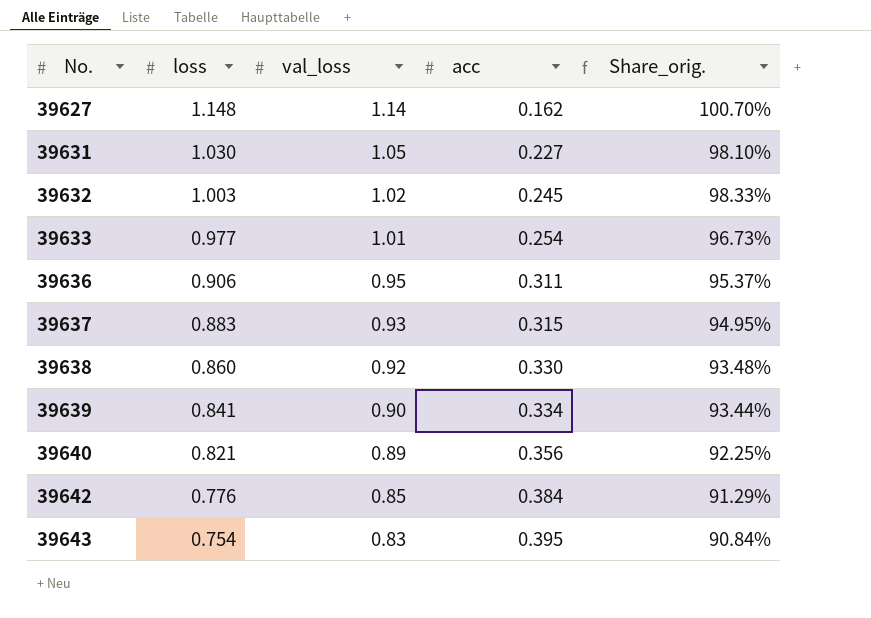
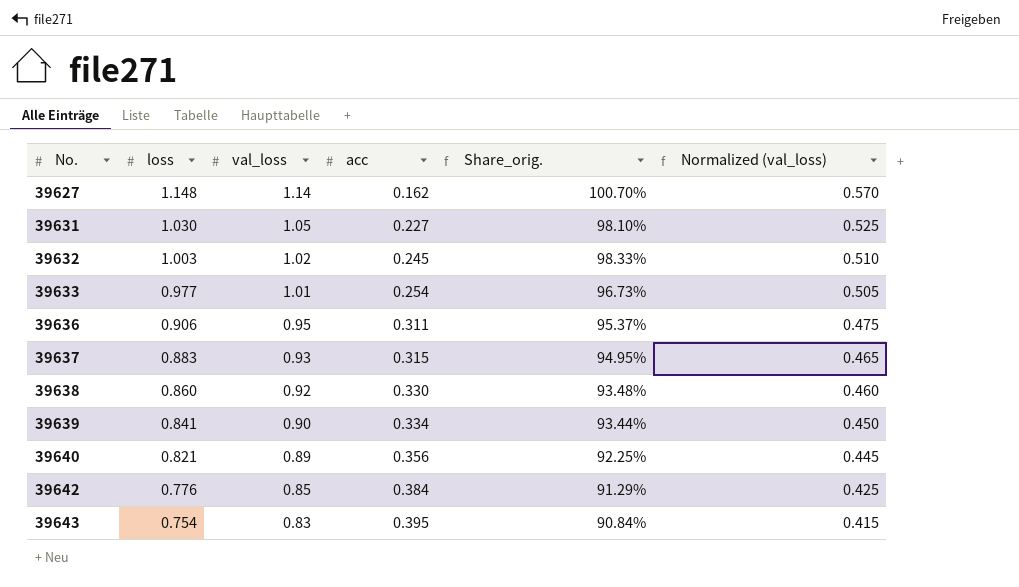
column Normalized (val_loss) | formula: none -> [val_loss] * 0.5

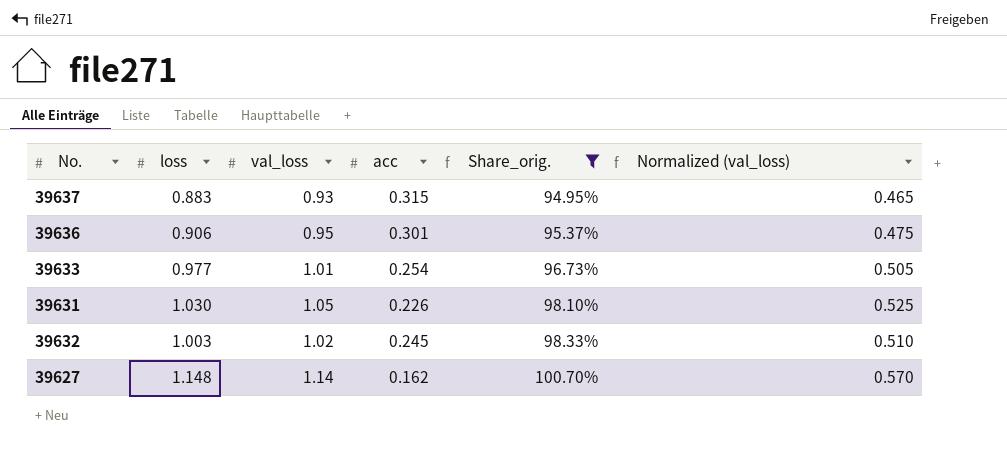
filter: none -> Share_orig. >= 94.95%
row order: No. ascending -> Share_orig. ascending
39636 | acc: 0.311 -> 0.301
39631 | acc: 0.227 -> 0.226

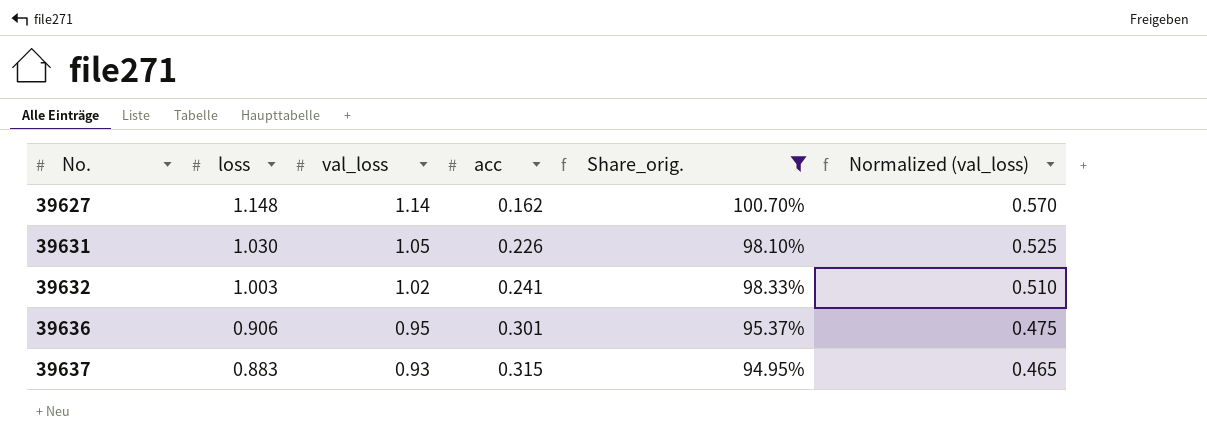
row order: Share_orig. ascending -> No. ascending
row 39633: 0.977 | 1.01 | 0.254 | 96.73% | 0.505 -> none
39632 | acc: 0.245 -> 0.241

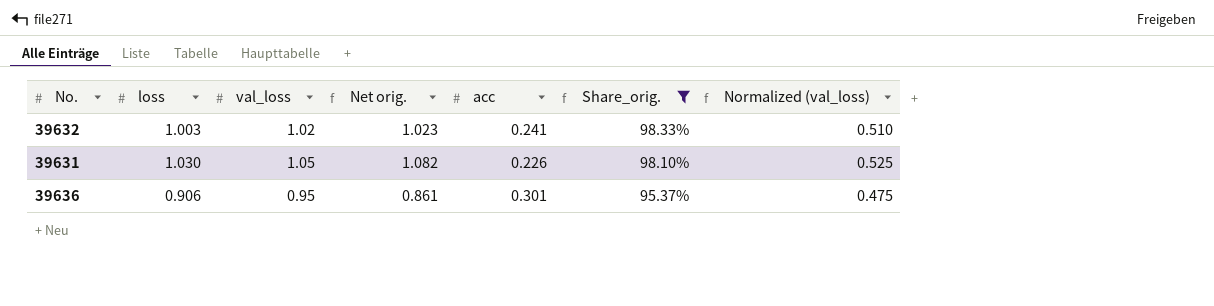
row order: No. ascending -> Share_orig. descending
column Net orig. | formula: none -> [loss] * [val_loss]
row 39627: 1.148 | 1.14 | 0.162 | 100.70% | 0.570 -> none
row 39637: 0.883 | 0.93 | 0.315 | 94.95% | 0.465 -> none

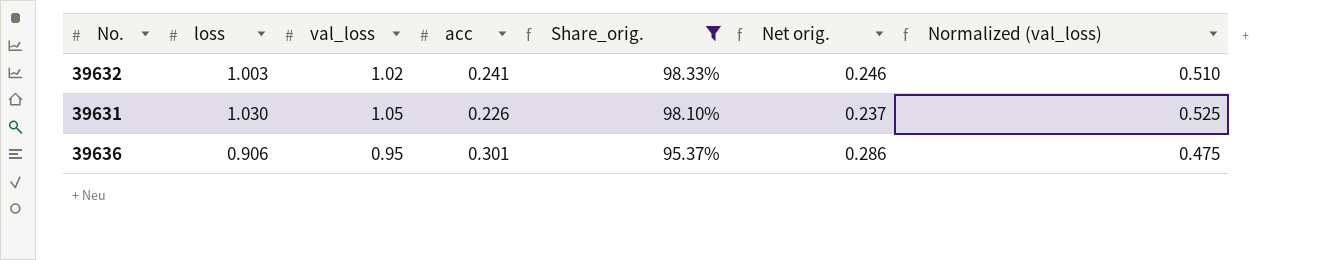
column Net orig. | formula: [loss] * [val_loss] -> [val_loss] * [acc]
column Net orig. | position: 4 -> 6

